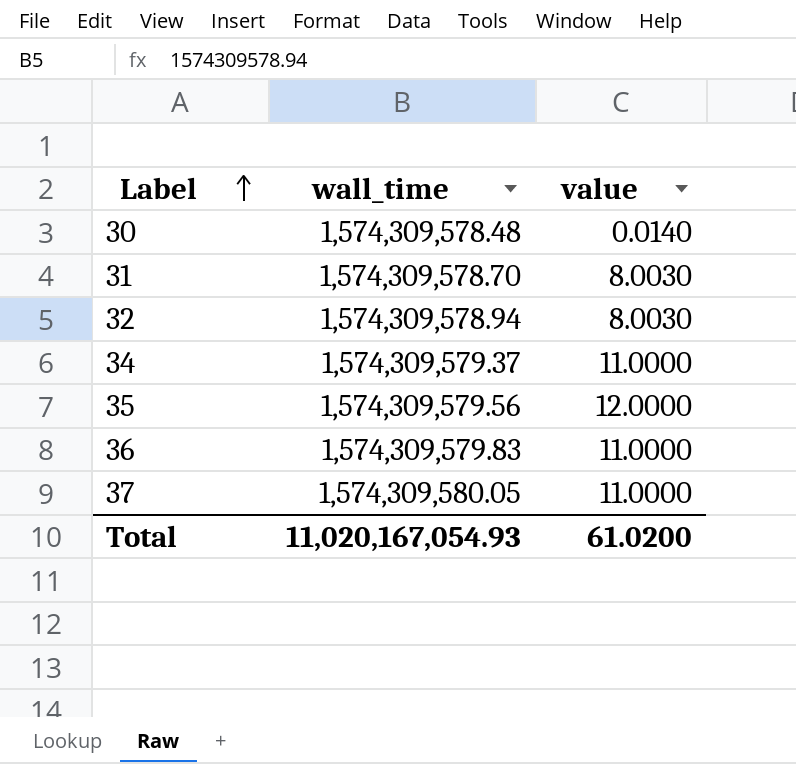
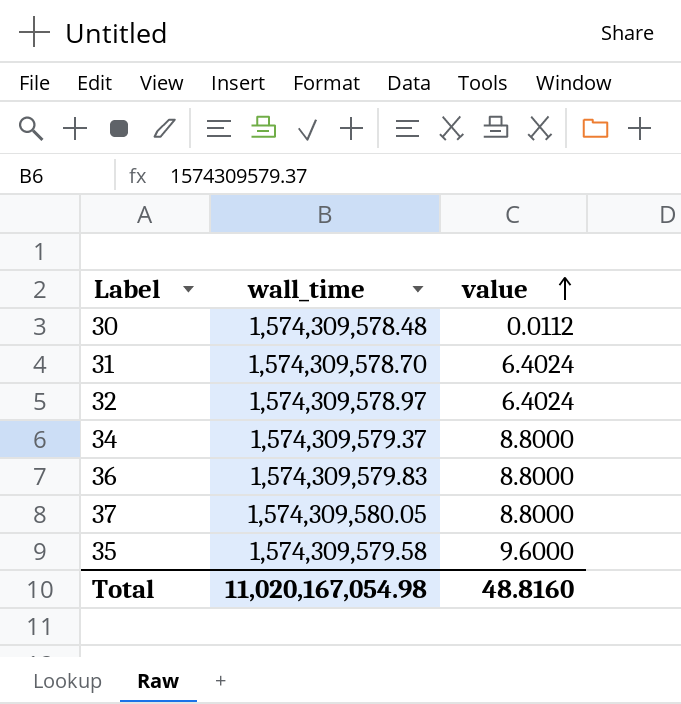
row order: Label ascending -> value ascending
30 | value: 0.0140 -> 0.0112
31 | value: 8.0030 -> 6.4024
32 | wall_time: 1,574,309,578.94 -> 1,574,309,578.97
32 | value: 8.0030 -> 6.4024
34 | value: 11.0000 -> 8.8000
36 | value: 11.0000 -> 8.8000
37 | value: 11.0000 -> 8.8000
35 | wall_time: 1,574,309,579.56 -> 1,574,309,579.58
35 | value: 12.0000 -> 9.6000
Total | wall_time: 11,020,167,054.93 -> 11,020,167,054.98
Total | value: 61.0200 -> 48.8160

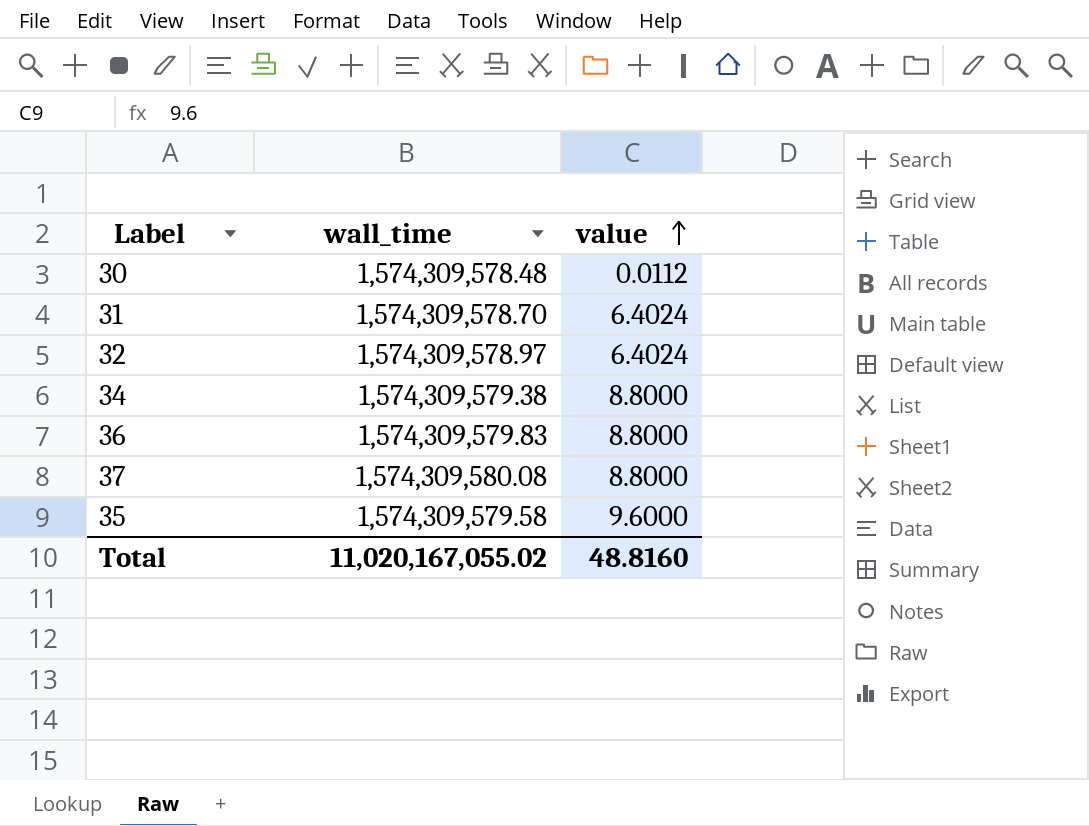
34 | wall_time: 1,574,309,579.37 -> 1,574,309,579.38
37 | wall_time: 1,574,309,580.05 -> 1,574,309,580.08
Total | wall_time: 11,020,167,054.98 -> 11,020,167,055.02

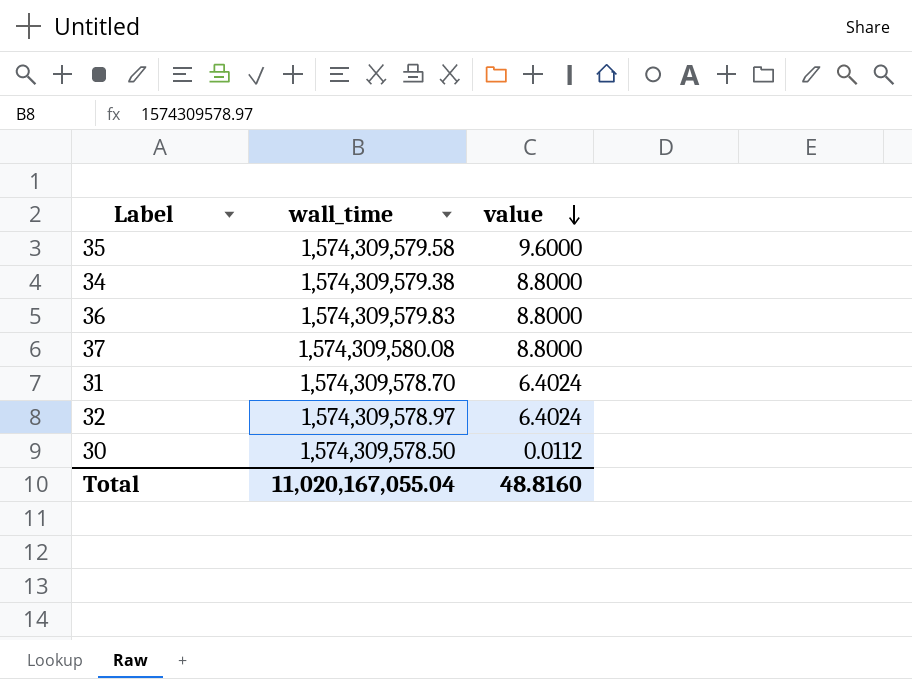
row order: value ascending -> value descending
30 | wall_time: 1,574,309,578.48 -> 1,574,309,578.50
Total | wall_time: 11,020,167,055.02 -> 11,020,167,055.04

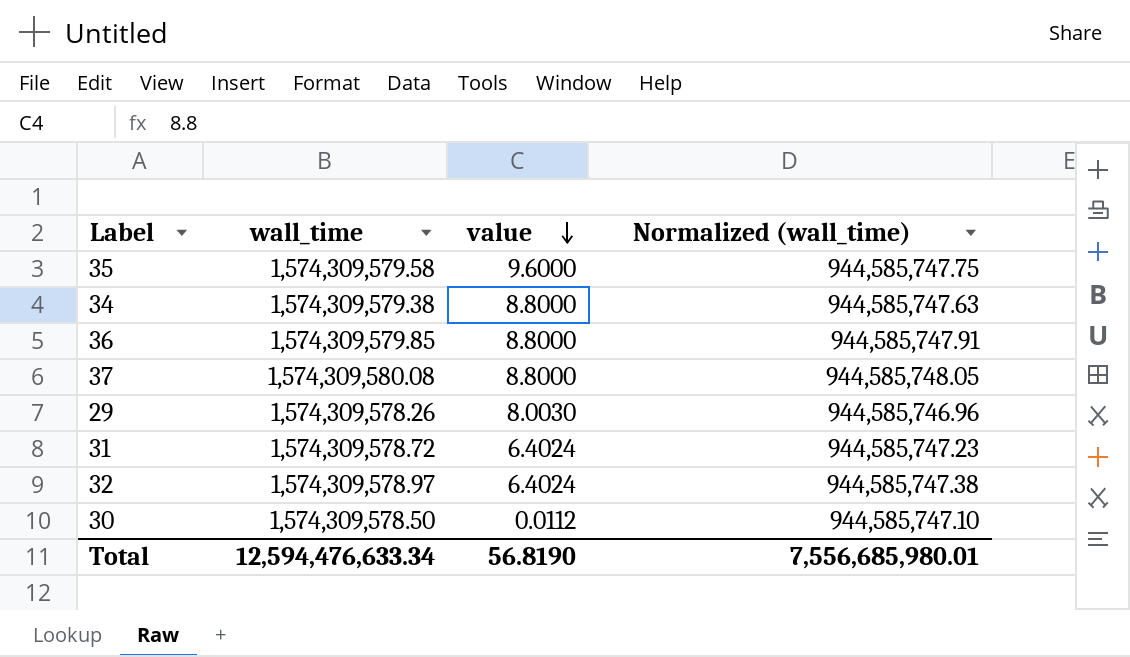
column Normalized (wall_time) | formula: none -> [wall_time] * 0.6
36 | wall_time: 1,574,309,579.83 -> 1,574,309,579.85
row 29: none -> 1,574,309,578.26 | 8.0030 | 944,585,746.96
31 | wall_time: 1,574,309,578.70 -> 1,574,309,578.72
Total | wall_time: 11,020,167,055.04 -> 12,594,476,633.34
Total | value: 48.8160 -> 56.8190

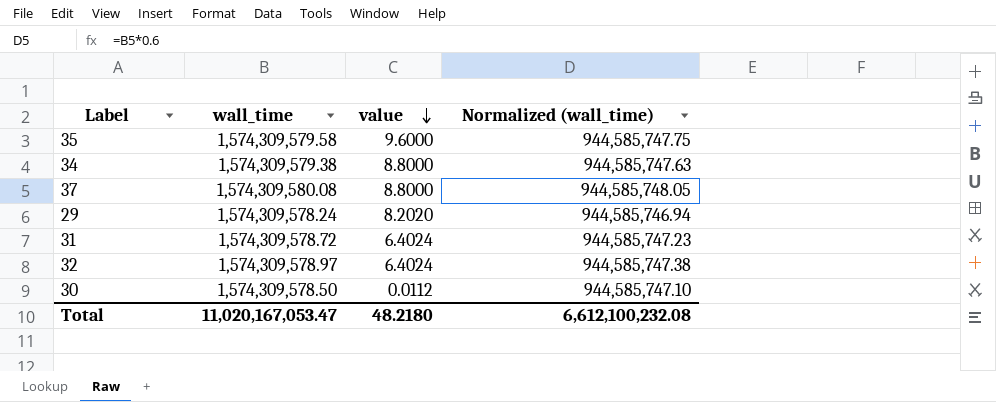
row 36: 1,574,309,579.85 | 8.8000 | 944,585,747.91 -> none
29 | wall_time: 1,574,309,578.26 -> 1,574,309,578.24
29 | value: 8.0030 -> 8.2020
29 | Normalized (wall_time): 944,585,746.96 -> 944,585,746.94
Total | wall_time: 12,594,476,633.34 -> 11,020,167,053.47
Total | value: 56.8190 -> 48.2180
Total | Normalized (wall_time): 7,556,685,980.01 -> 6,612,100,232.08

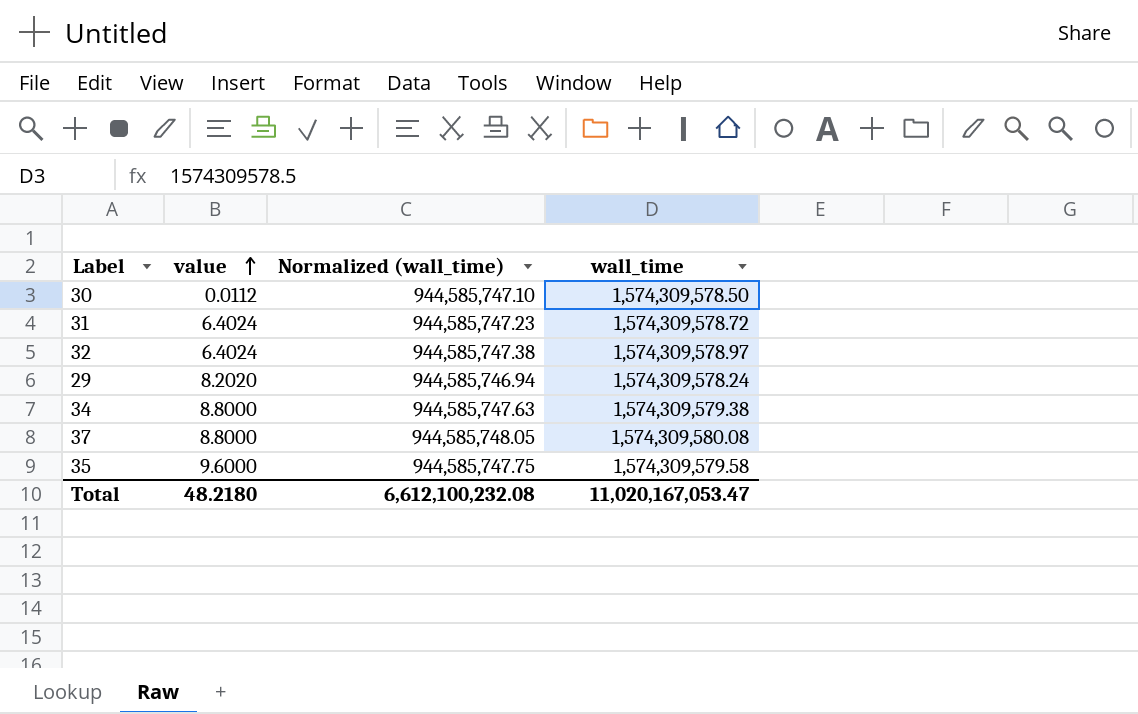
row order: value descending -> value ascending
column wall_time | position: 2 -> 4

